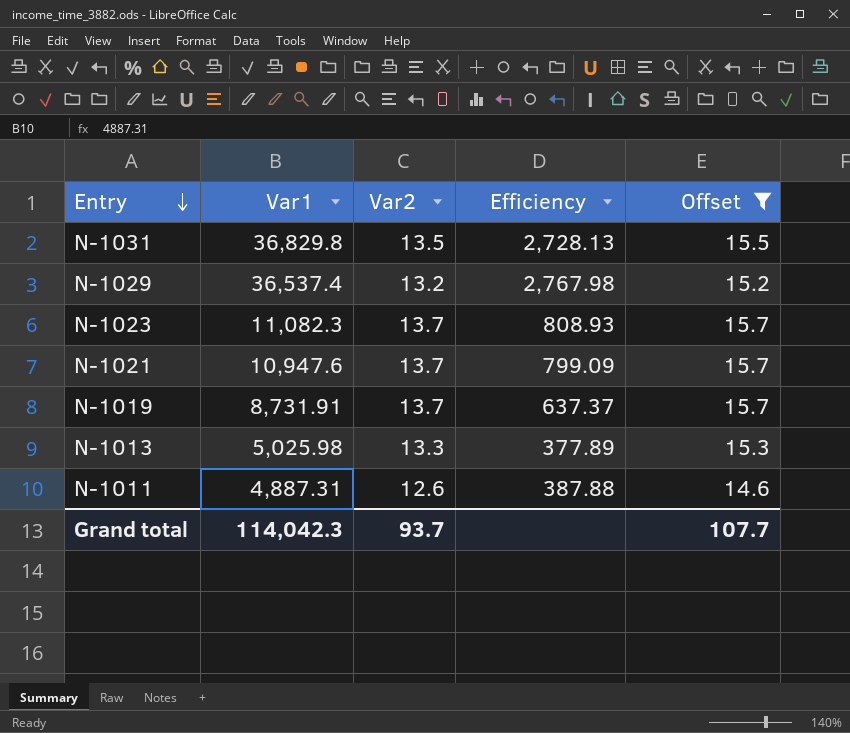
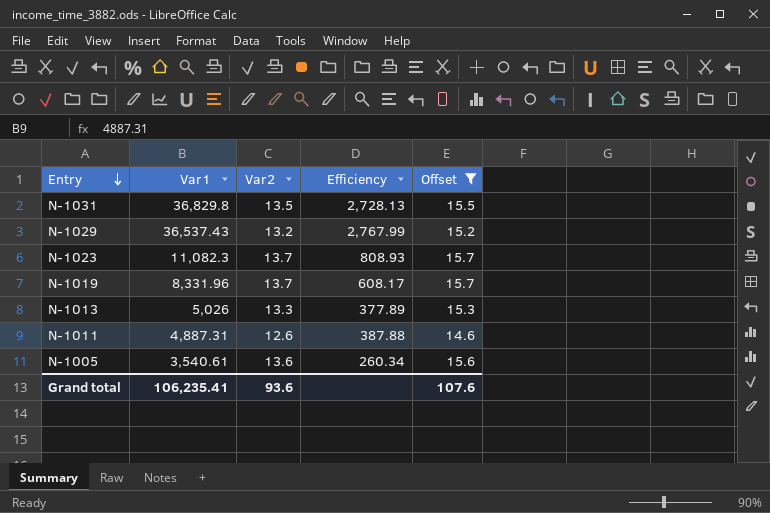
row N-1021: 10,947.6 | 13.7 | 799.09 | 15.7 -> none
N-1029 | Var1: 36,537.4 -> 36,537.43
N-1029 | Efficiency: 2,767.98 -> 2,767.99
N-1019 | Var1: 8,731.91 -> 8,331.96
N-1019 | Efficiency: 637.37 -> 608.17
N-1013 | Var1: 5,025.98 -> 5,026
row N-1005: none -> 3,540.61 | 13.6 | 260.34 | 15.6
Grand total | Var1: 114,042.3 -> 106,235.41
Grand total | Var2: 93.7 -> 93.6
Grand total | Offset: 107.7 -> 107.6

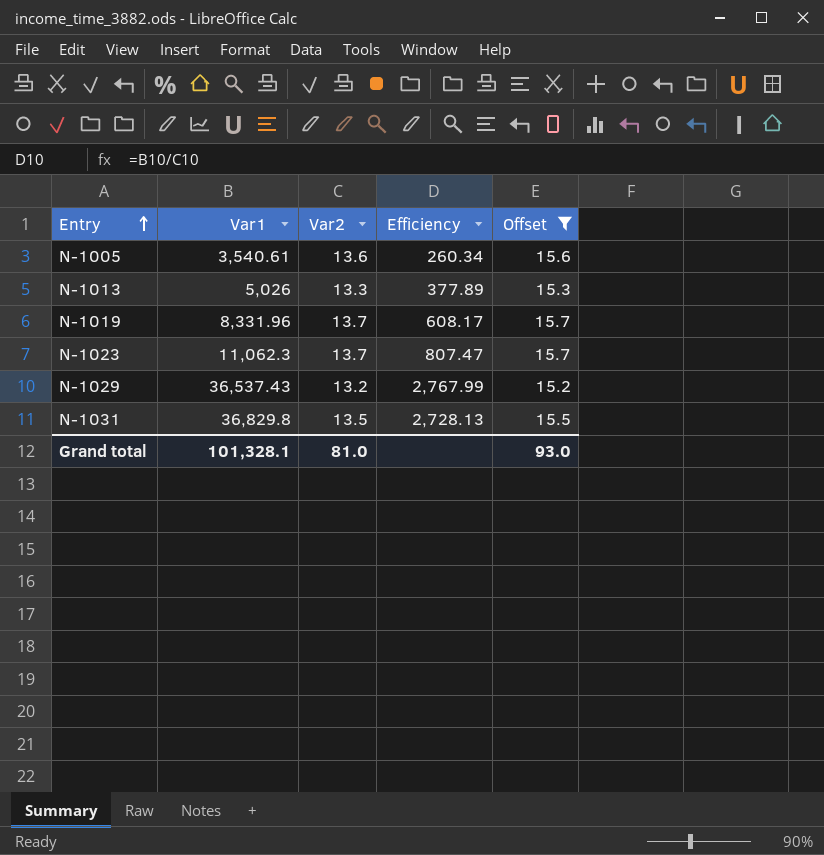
row order: Entry descending -> Entry ascending
row N-1011: 4,887.31 | 12.6 | 387.88 | 14.6 -> none
N-1023 | Var1: 11,082.3 -> 11,062.3
N-1023 | Efficiency: 808.93 -> 807.47
Grand total | Var1: 106,235.41 -> 101,328.1
Grand total | Var2: 93.6 -> 81.0
Grand total | Offset: 107.6 -> 93.0

